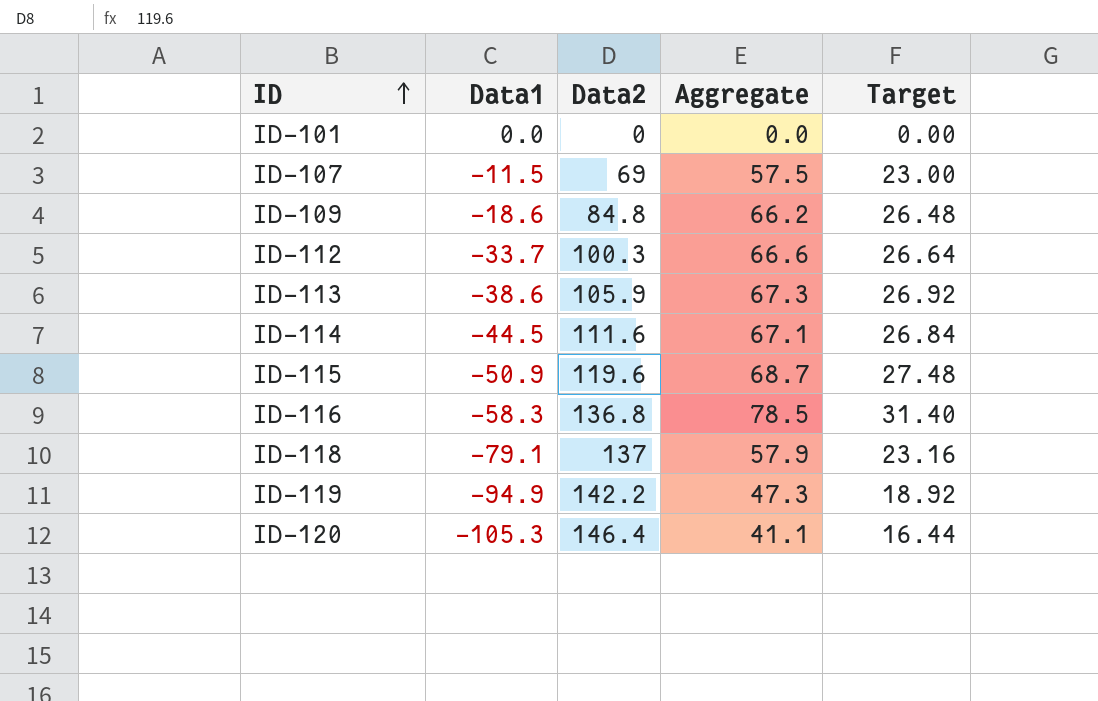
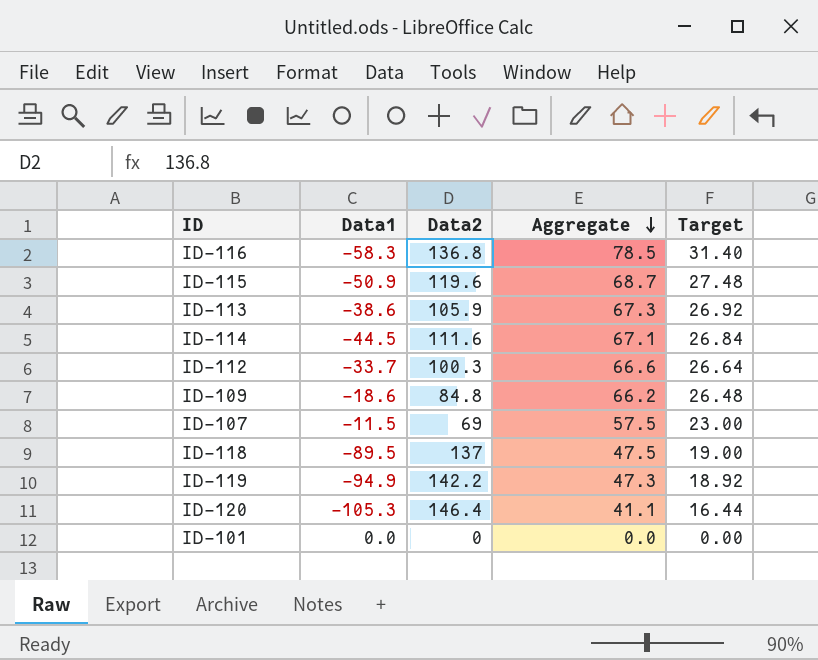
row order: ID ascending -> Aggregate descending
ID-118 | Data1: -79.1 -> -89.5
ID-118 | Aggregate: 57.9 -> 47.5
ID-118 | Target: 23.16 -> 19.00

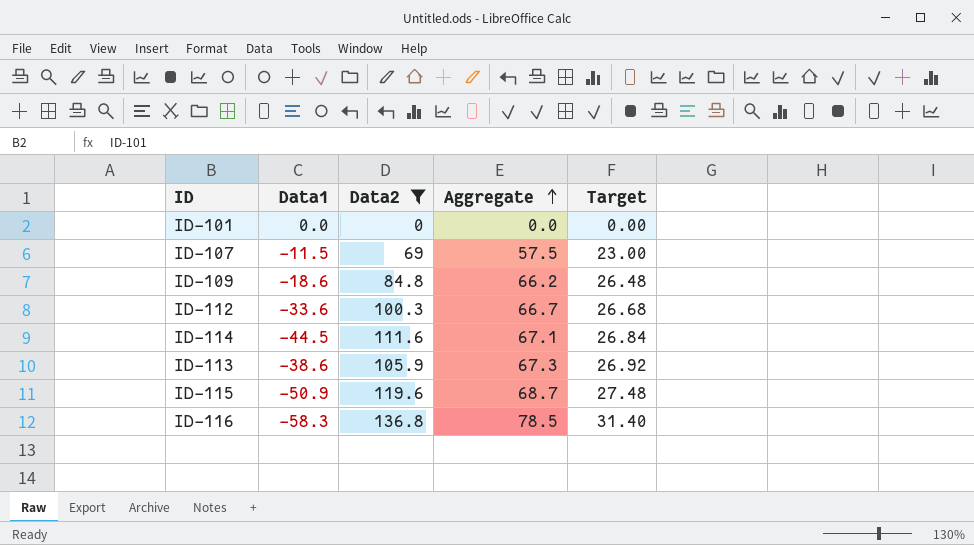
filter: none -> Data2 <= 136.8
row order: Aggregate descending -> Aggregate ascending
ID-112 | Data1: -33.7 -> -33.6
ID-112 | Aggregate: 66.6 -> 66.7
ID-112 | Target: 26.64 -> 26.68

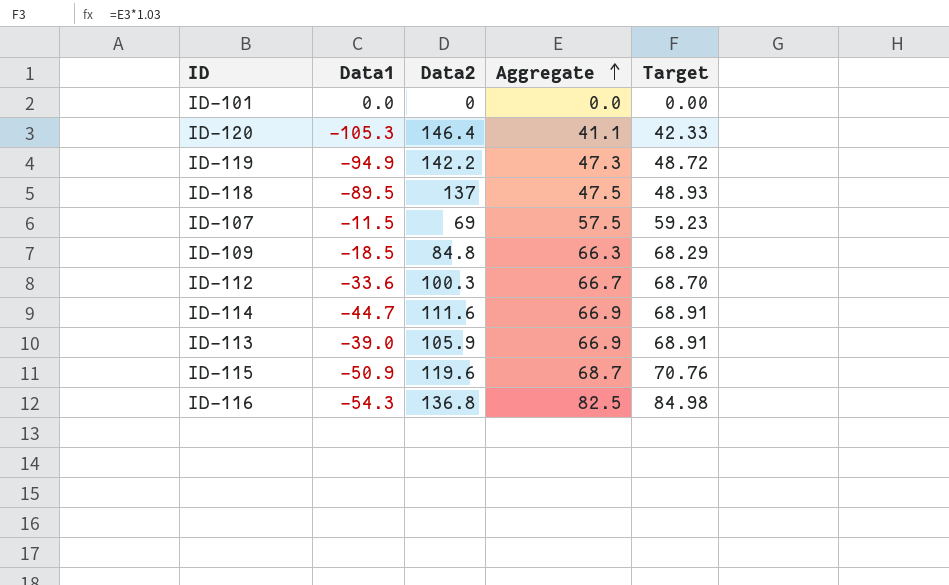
filter: Data2 <= 136.8 -> none
column Target | formula: [Aggregate] * 0.4 -> [Aggregate] * 1.03
ID-109 | Data1: -18.6 -> -18.5
ID-109 | Aggregate: 66.2 -> 66.3
ID-114 | Data1: -44.5 -> -44.7
ID-114 | Aggregate: 67.1 -> 66.9
ID-113 | Data1: -38.6 -> -39.0
ID-113 | Aggregate: 67.3 -> 66.9
ID-116 | Data1: -58.3 -> -54.3
ID-116 | Aggregate: 78.5 -> 82.5

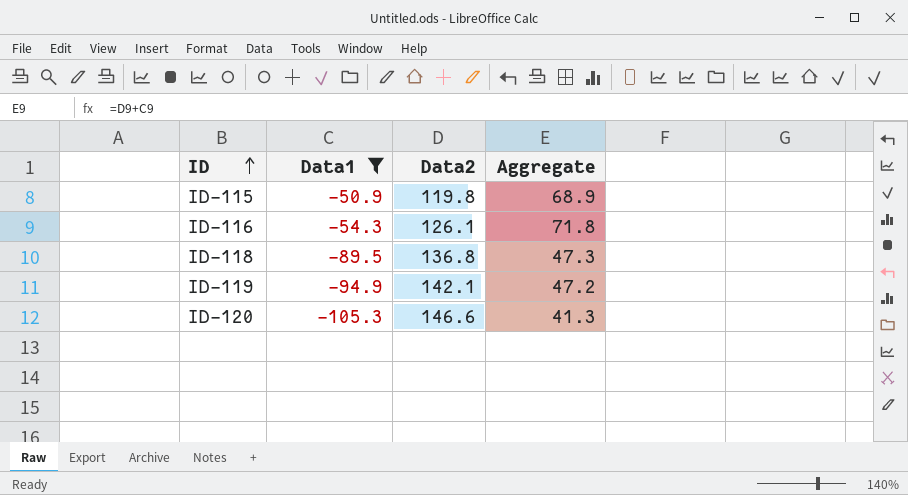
filter: none -> Data1 <= -50.9
row order: Aggregate ascending -> ID ascending
column Target | formula: [Aggregate] * 1.03 -> none
ID-115 | Data2: 119.6 -> 119.8
ID-115 | Aggregate: 68.7 -> 68.9
ID-116 | Data2: 136.8 -> 126.1
ID-116 | Aggregate: 82.5 -> 71.8
ID-118 | Data2: 137 -> 136.8
ID-118 | Aggregate: 47.5 -> 47.3
ID-119 | Data2: 142.2 -> 142.1
ID-119 | Aggregate: 47.3 -> 47.2
ID-120 | Data2: 146.4 -> 146.6
ID-120 | Aggregate: 41.1 -> 41.3

